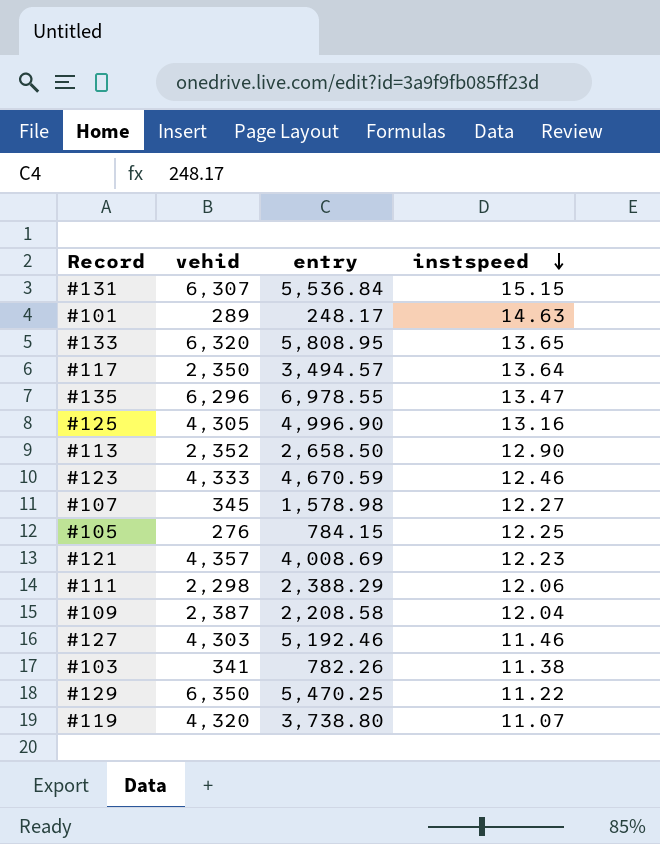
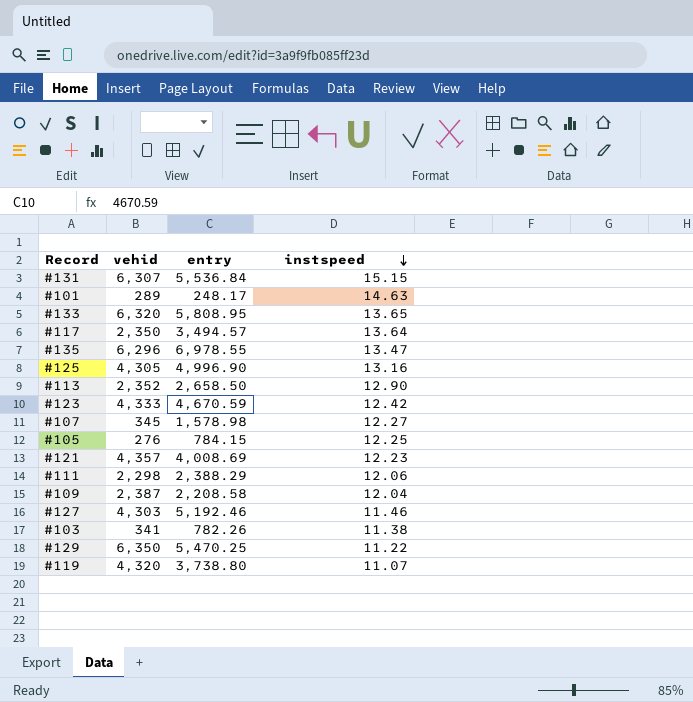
#123 | instspeed: 12.46 -> 12.42

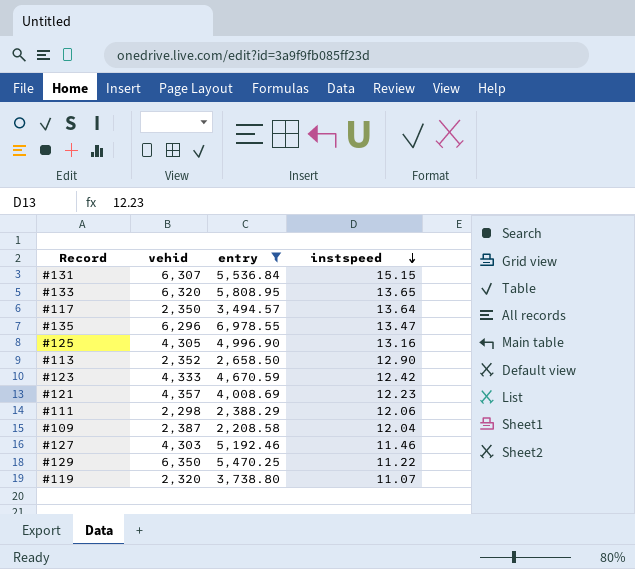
filter: none -> entry >= 2,208.58
#119 | vehid: 4,320 -> 2,320

